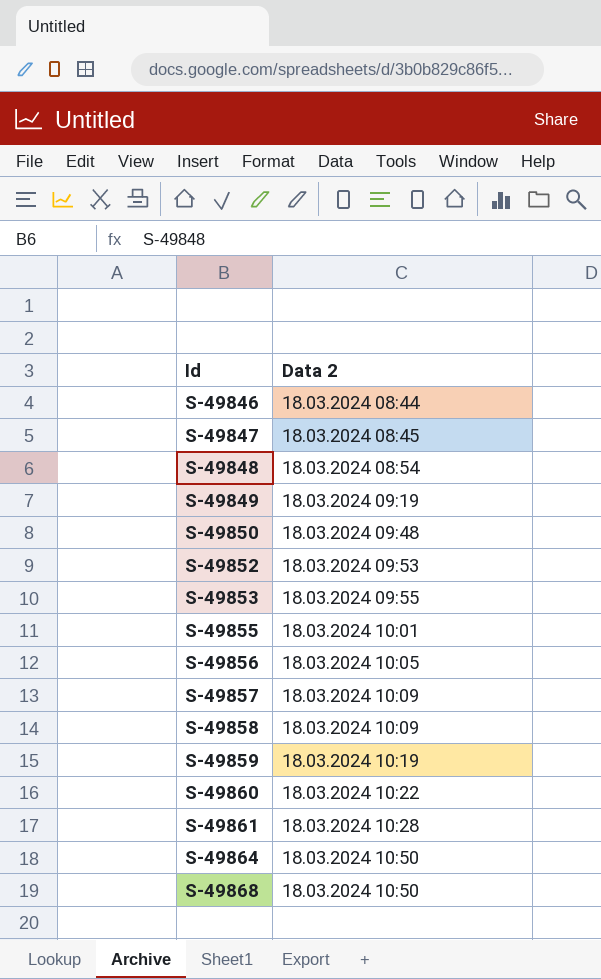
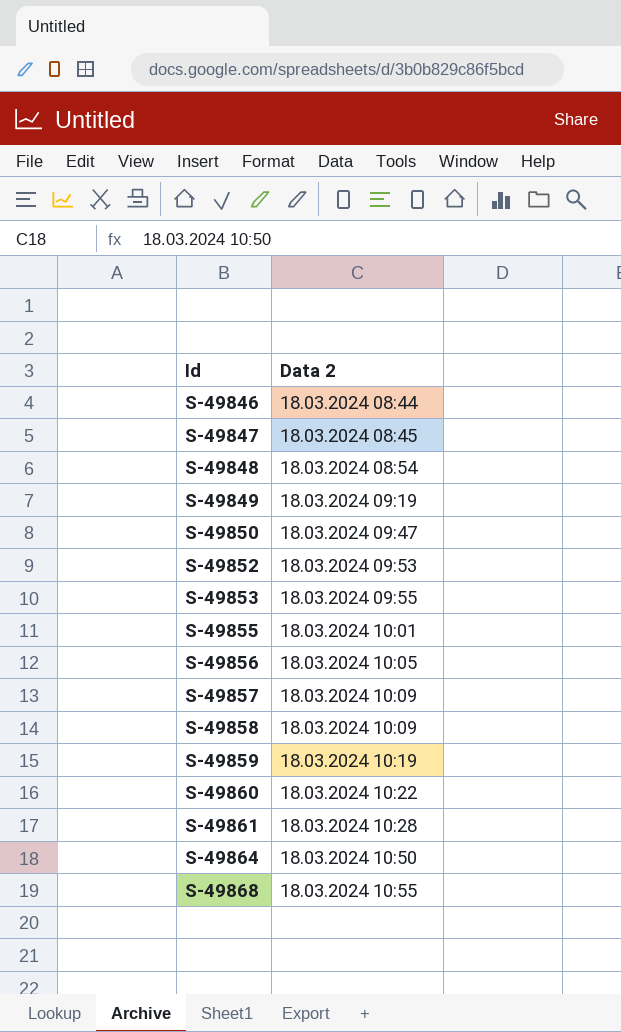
S-49850 | Data 2: 18.03.2024 09:48 -> 18.03.2024 09:47
S-49868 | Data 2: 18.03.2024 10:50 -> 18.03.2024 10:55

